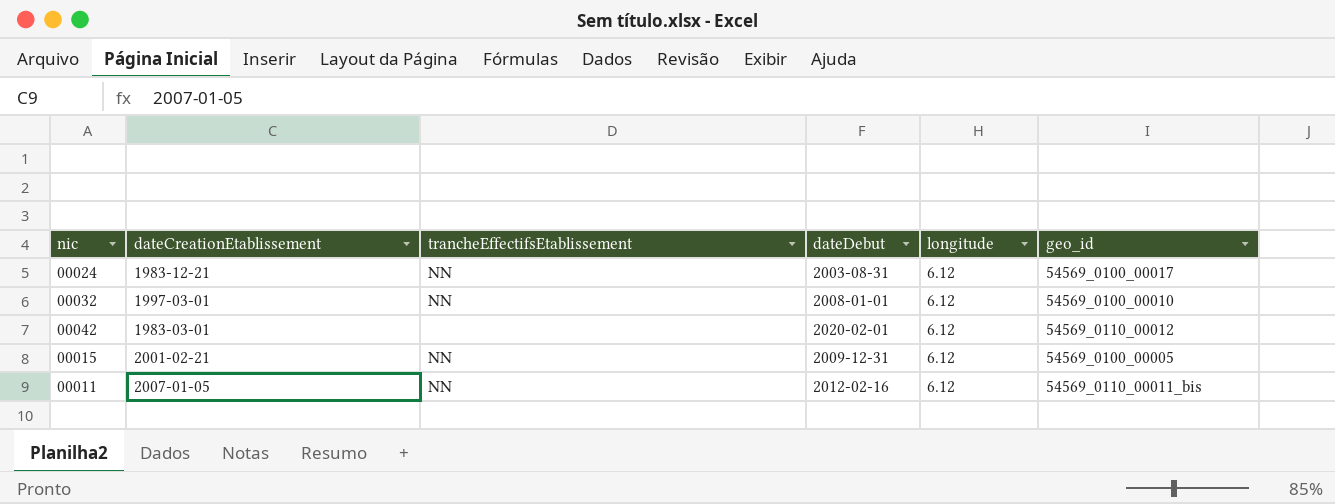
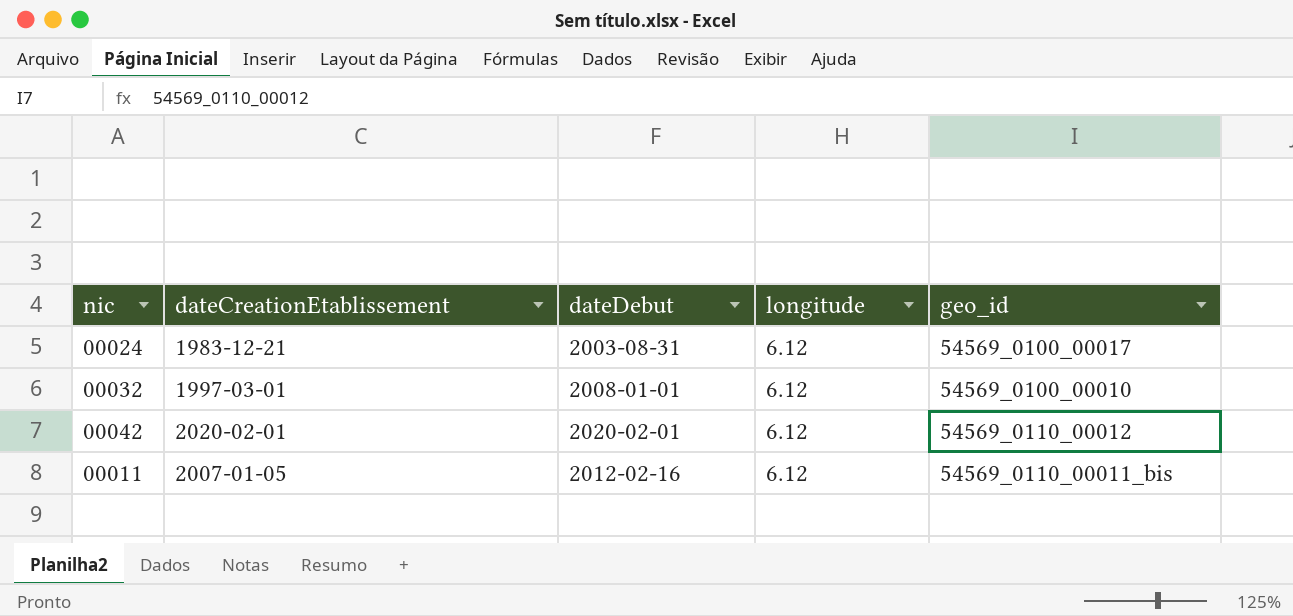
column trancheEffectifsEtablissement | position: 3 -> none
row 00015: 2001-02-21 | NN | 2009-12-31 | 6.12 | 54569_0100_00005 -> none
00042 | dateCreationEtablissement: 1983-03-01 -> 2020-02-01

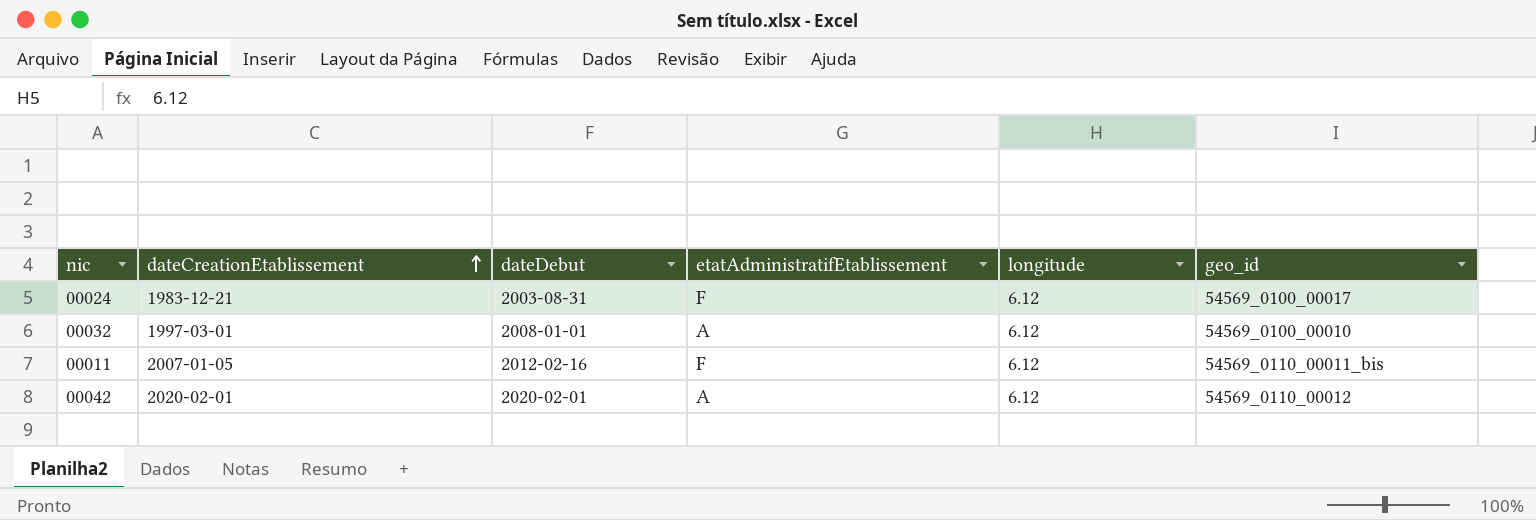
row order: none -> dateCreationEtablissement ascending
column etatAdministratifEtablissement | position: none -> 4

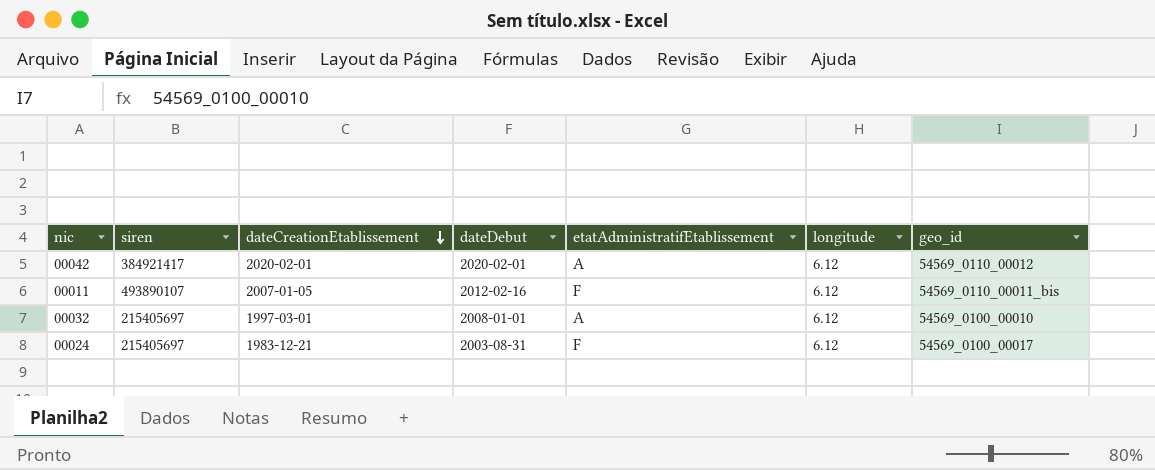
row order: dateCreationEtablissement ascending -> dateCreationEtablissement descending
column siren | position: none -> 2

